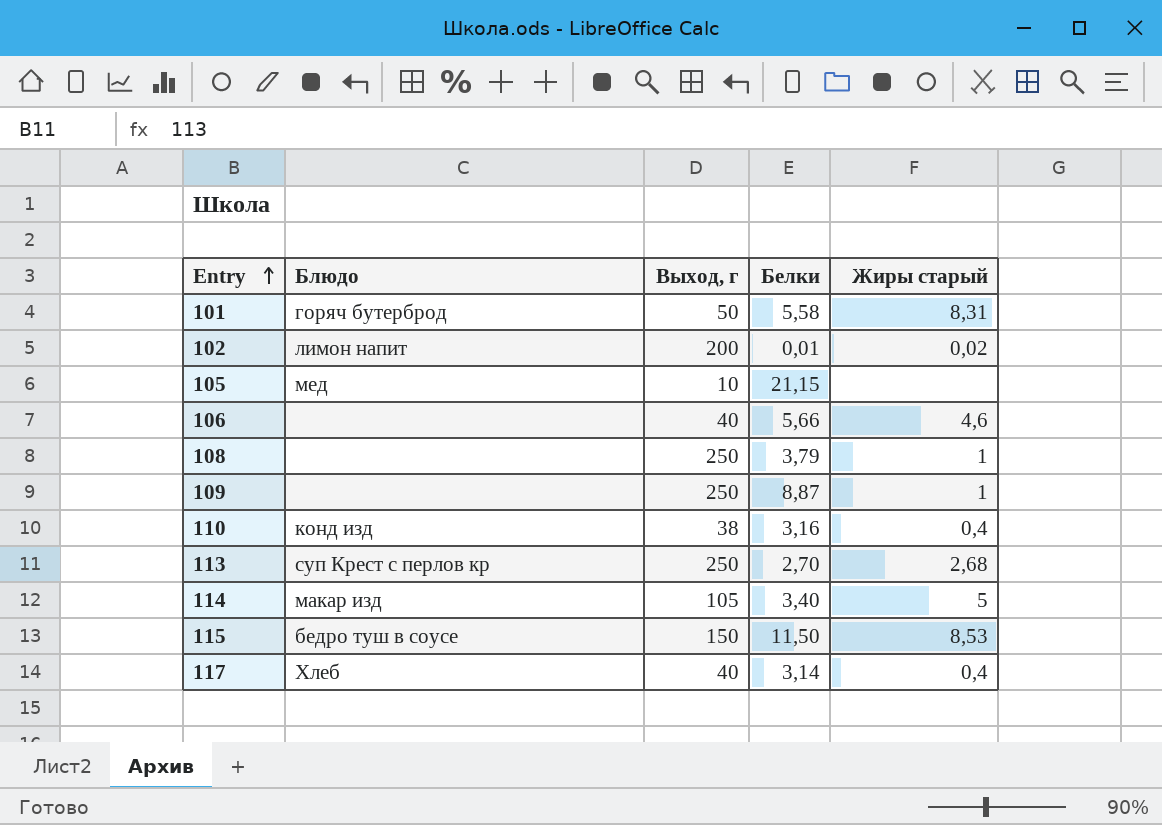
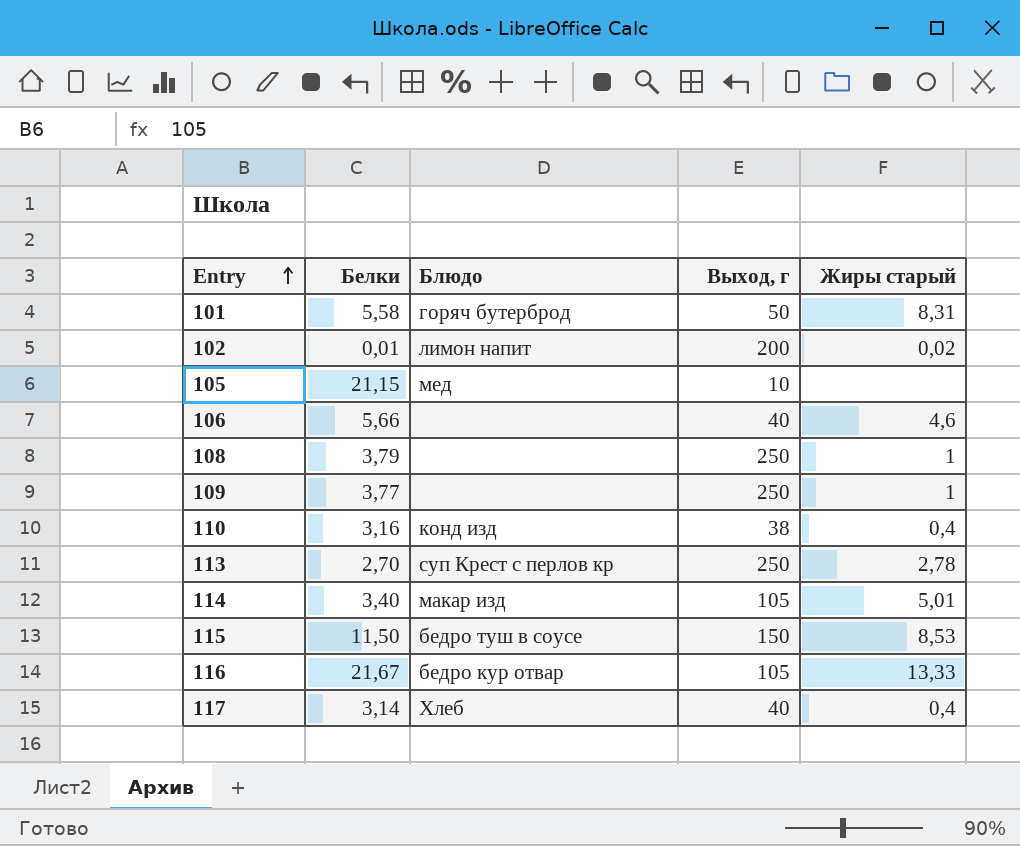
column Белки | position: 4 -> 2
109 | Белки: 8,87 -> 3,77
113 | Жиры старый: 2,68 -> 2,78
114 | Жиры старый: 5 -> 5,01
row 116: none -> 21,67 | бедро кур отвар | 105 | 13,33

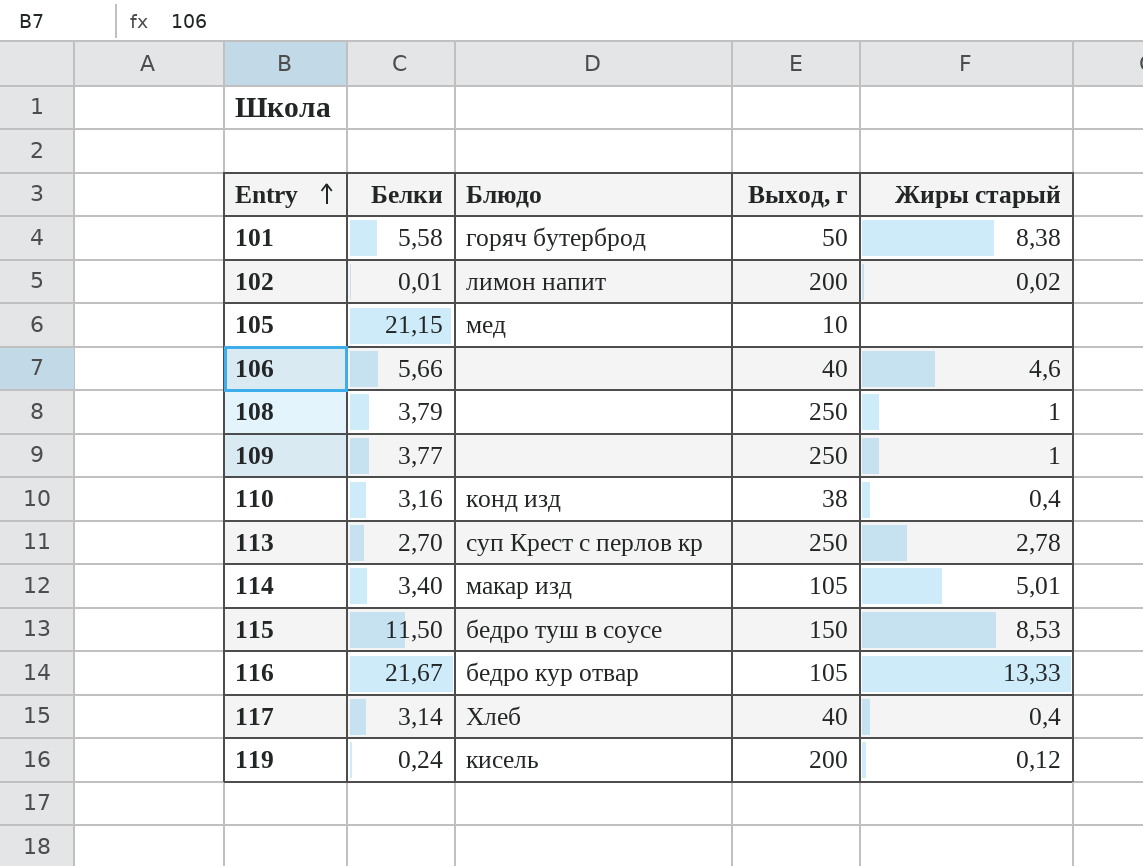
101 | Жиры старый: 8,31 -> 8,38
row 119: none -> 0,24 | кисель | 200 | 0,12

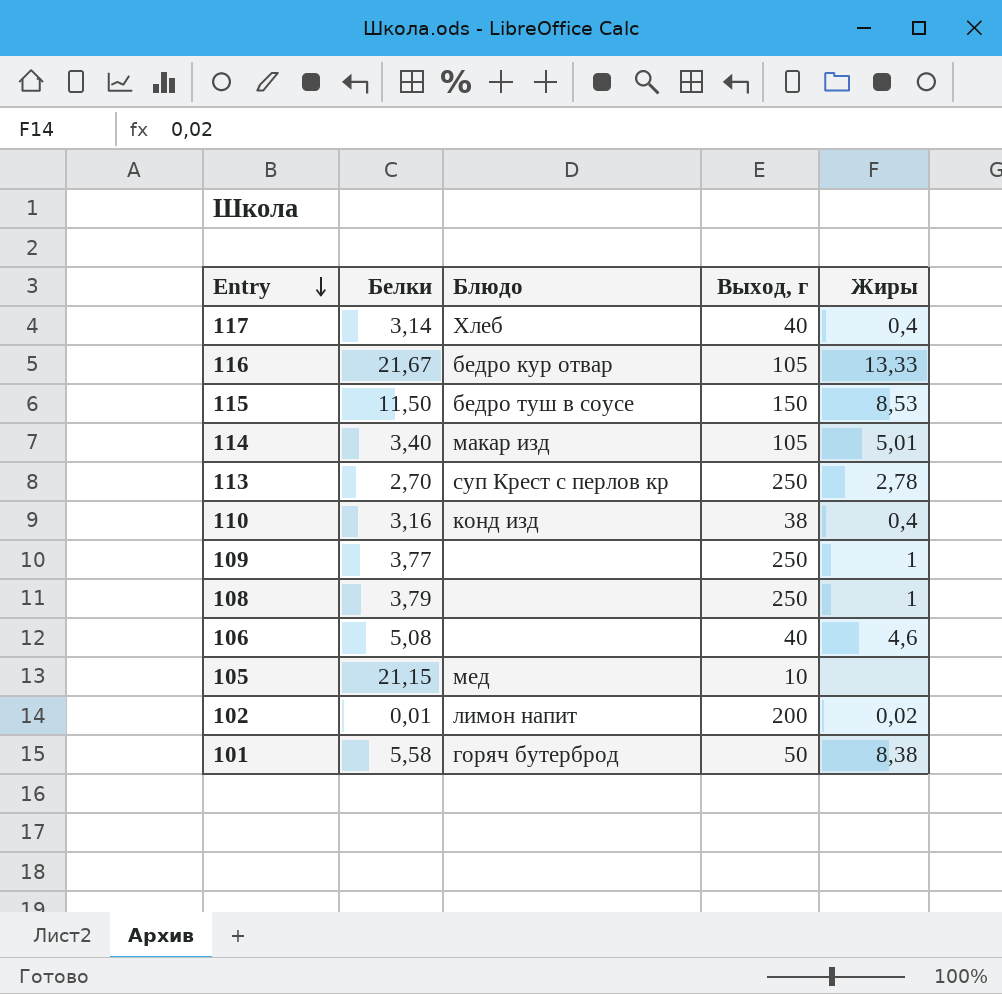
row order: Entry ascending -> Entry descending
column name: Жиры старый -> Жиры
row 119: 0,24 | кисель | 200 | 0,12 -> none
106 | Белки: 5,66 -> 5,08

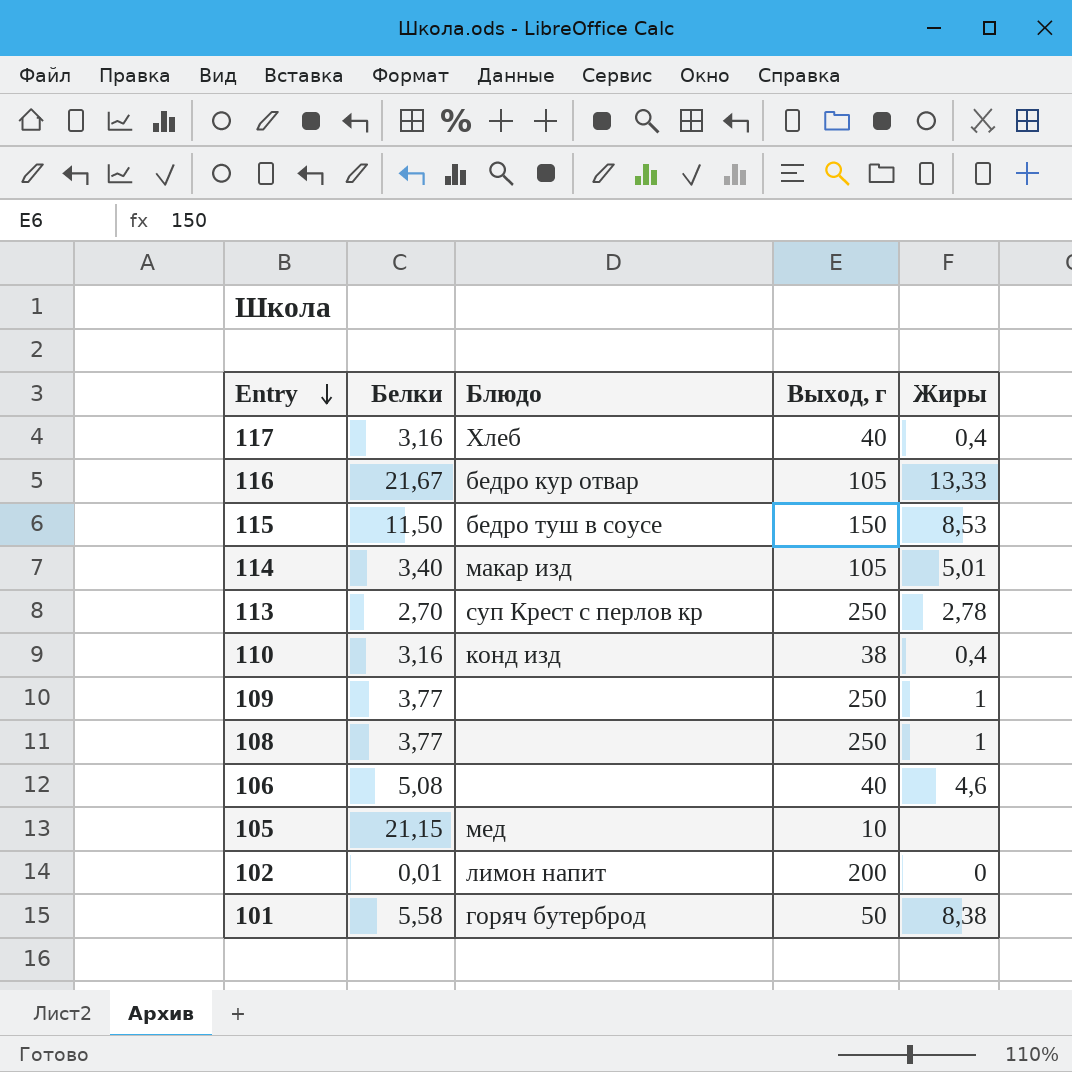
117 | Белки: 3,14 -> 3,16
108 | Белки: 3,79 -> 3,77
102 | Жиры: 0,02 -> 0

